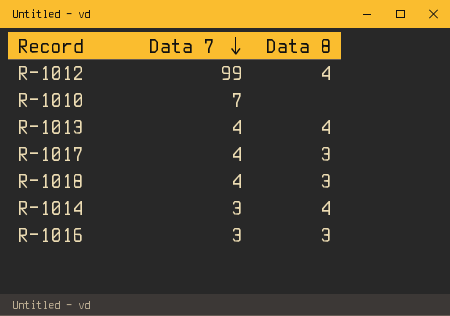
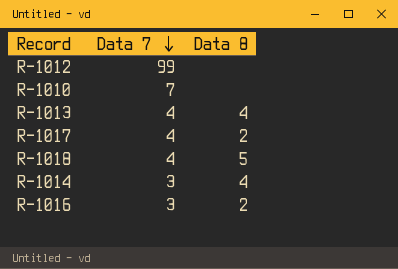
R-1012 | Data 8: 4 -> none
R-1017 | Data 8: 3 -> 2
R-1018 | Data 8: 3 -> 5
R-1016 | Data 8: 3 -> 2

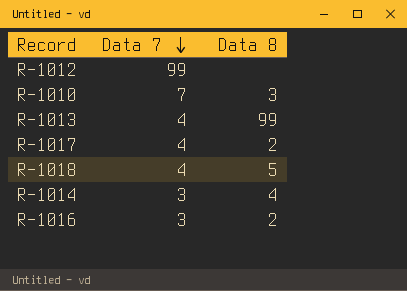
R-1010 | Data 8: none -> 3
R-1013 | Data 8: 4 -> 99

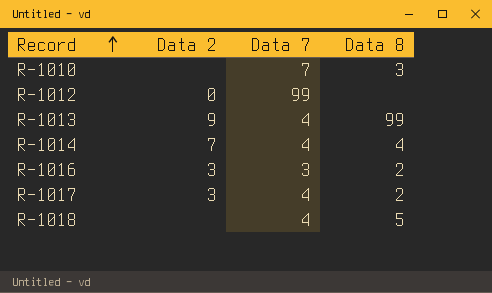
row order: Data 7 descending -> Record ascending
column Data 2 | position: none -> 2
R-1014 | Data 7: 3 -> 4

